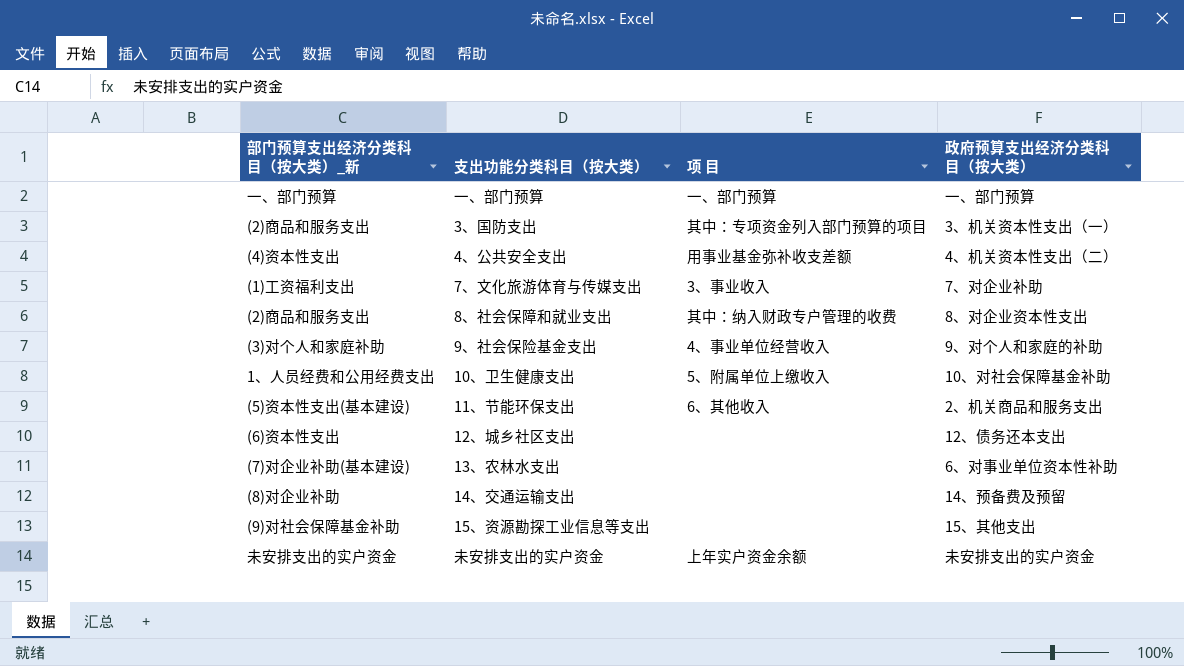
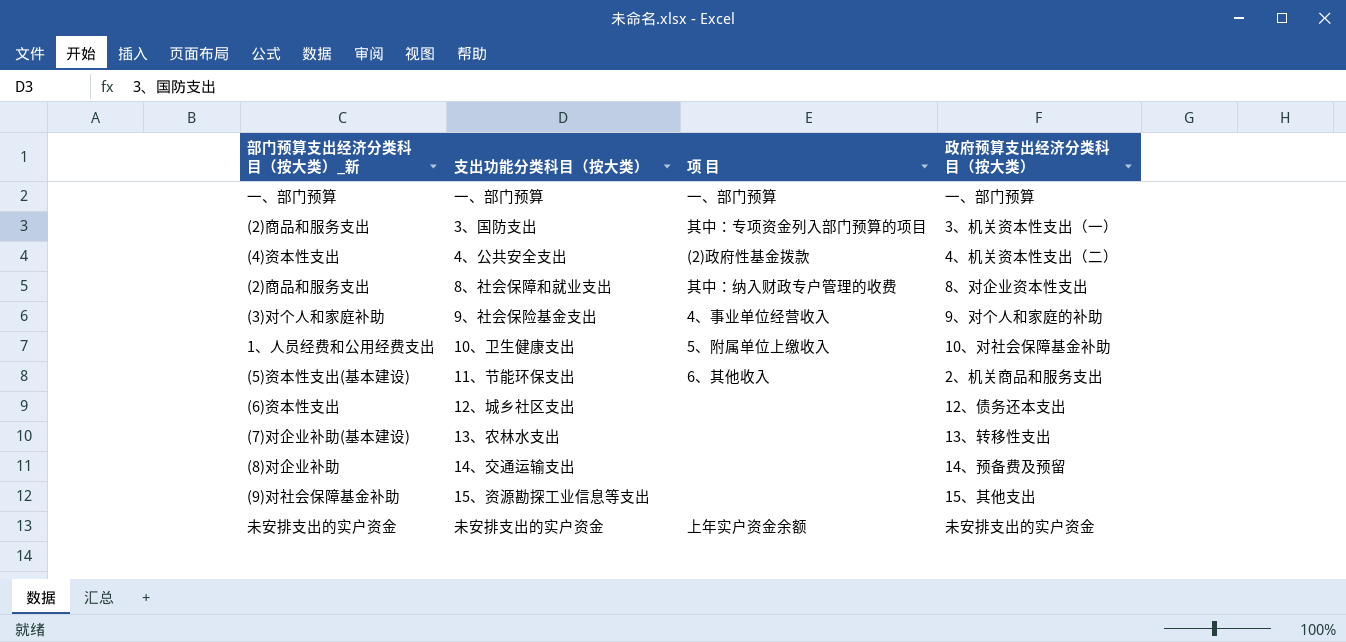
row 7、文化旅游体育与传媒支出: (1)工资福利支出 | 3、事业收入 | 7、对企业补助 -> none
4、公共安全支出 | 项 目: 用事业基金弥补收支差额 -> (2)政府性基金拨款
13、农林水支出 | 政府预算支出经济分类科目（按大类）: 6、对事业单位资本性补助 -> 13、转移性支出

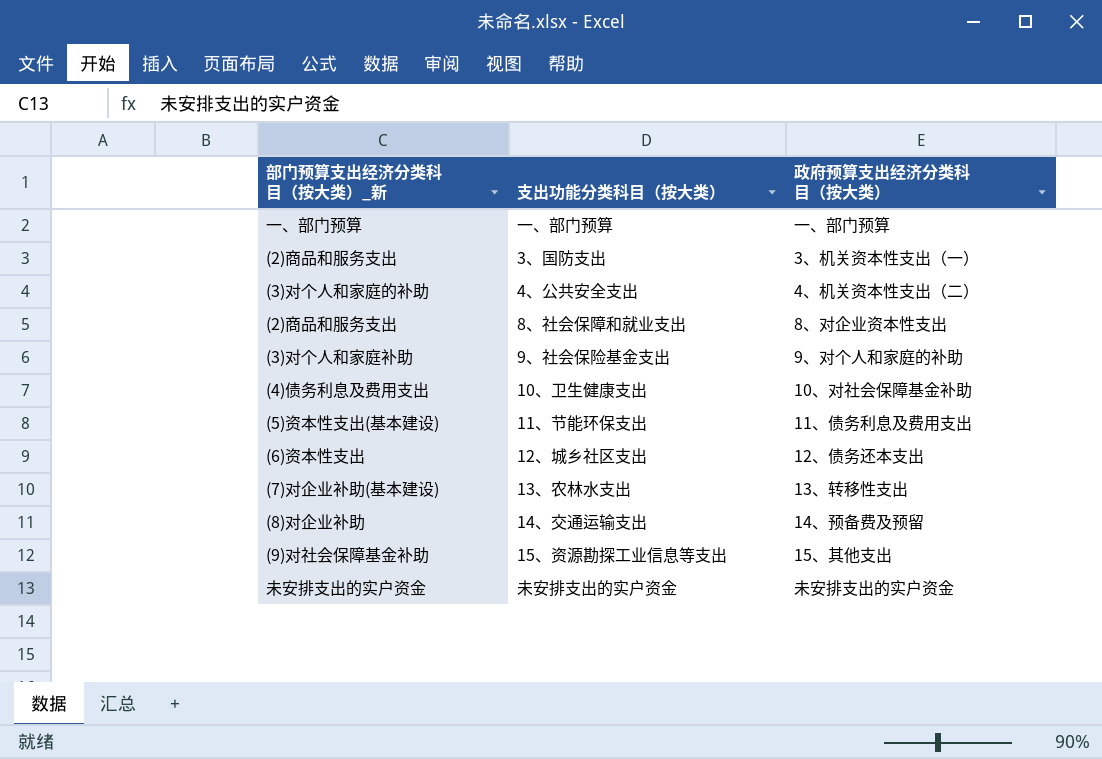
column 项 目 | position: 3 -> none
4、公共安全支出 | 部门预算支出经济分类科目（按大类）_新: (4)资本性支出 -> (3)对个人和家庭的补助
10、卫生健康支出 | 部门预算支出经济分类科目（按大类）_新: 1、人员经费和公用经费支出 -> (4)债务利息及费用支出
11、节能环保支出 | 政府预算支出经济分类科目（按大类）: 2、机关商品和服务支出 -> 11、债务利息及费用支出

